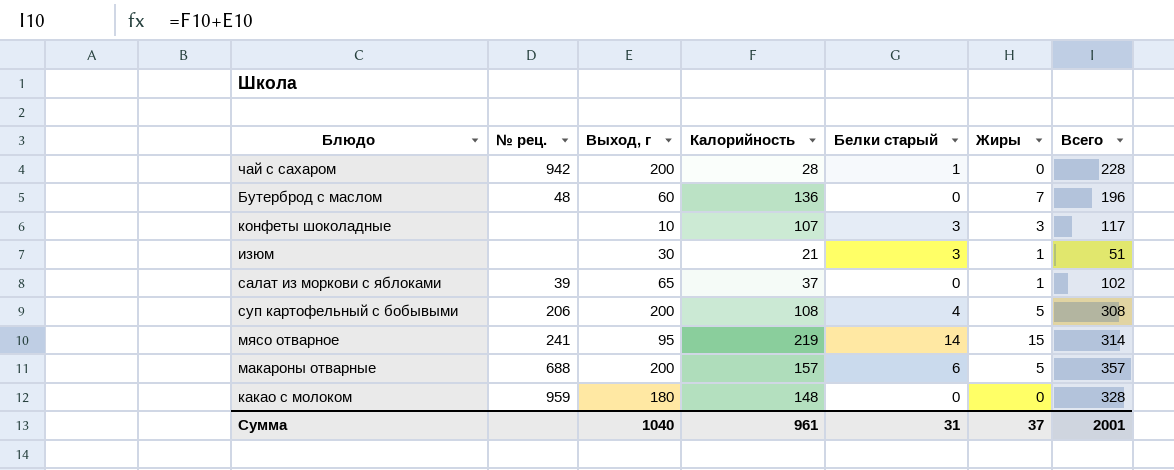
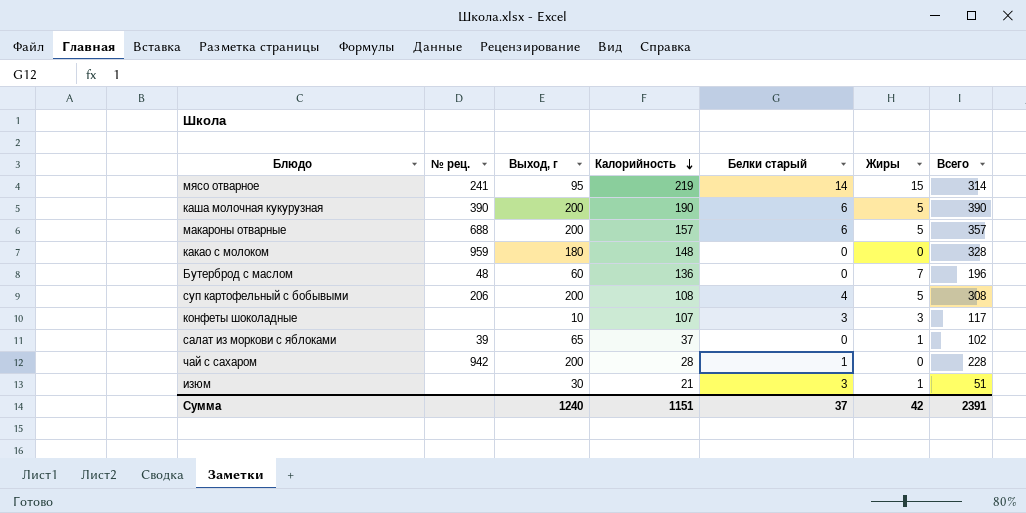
row order: none -> Калорийность descending
row каша молочная кукурузная: none -> 390 | 200 | 190 | 6 | 5 | 390
Сумма | Выход, г: 1040 -> 1240
Сумма | Калорийность: 961 -> 1151
Сумма | Белки старый: 31 -> 37
Сумма | Жиры: 37 -> 42
Сумма | Всего: 2001 -> 2391

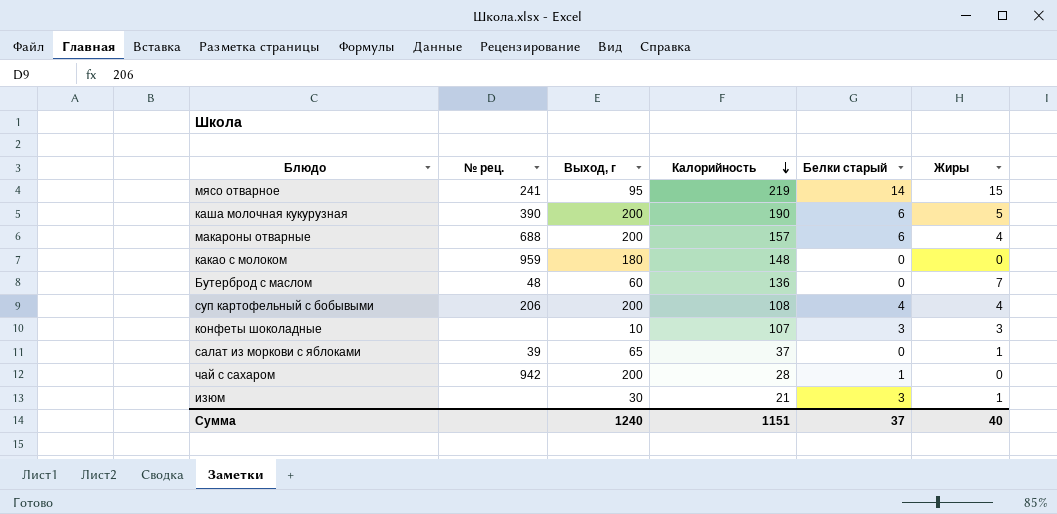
column Всего | formula: [Выход, г] + [Калорийность] -> none
макароны отварные | Жиры: 5 -> 4
суп картофельный с бобывыми | Жиры: 5 -> 4
Сумма | Жиры: 42 -> 40

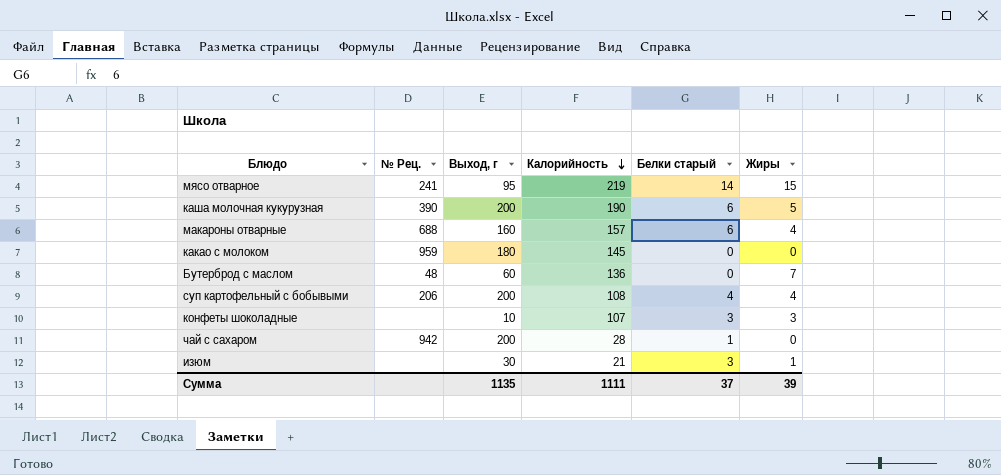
column name: № рец. -> № Рец.
row салат из моркови с яблоками: 39 | 65 | 37 | 0 | 1 -> none
макароны отварные | Выход, г: 200 -> 160
какао с молоком | Калорийность: 148 -> 145
Сумма | Выход, г: 1240 -> 1135
Сумма | Калорийность: 1151 -> 1111
Сумма | Жиры: 40 -> 39

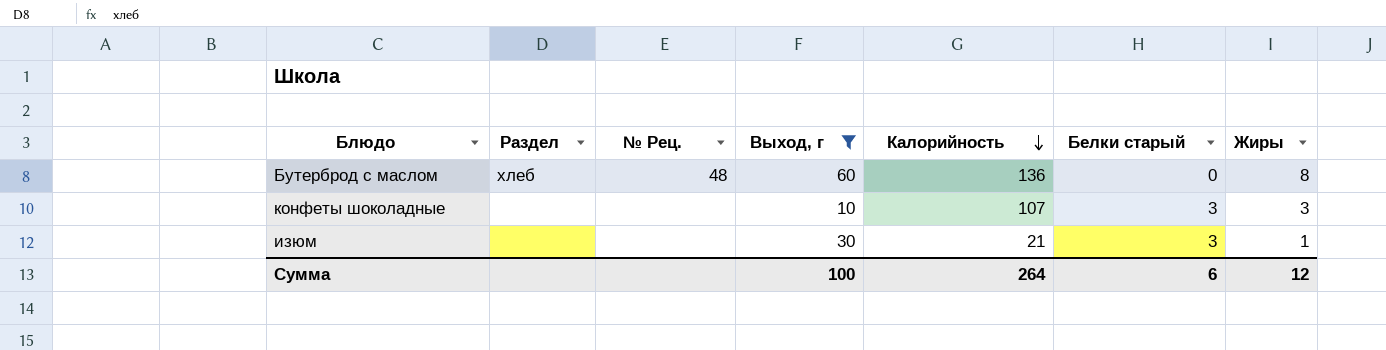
filter: none -> Выход, г <= 60
column Раздел | position: none -> 2
Бутерброд с маслом | Жиры: 7 -> 8
Сумма | Выход, г: 1135 -> 100
Сумма | Калорийность: 1111 -> 264
Сумма | Белки старый: 37 -> 6
Сумма | Жиры: 39 -> 12

